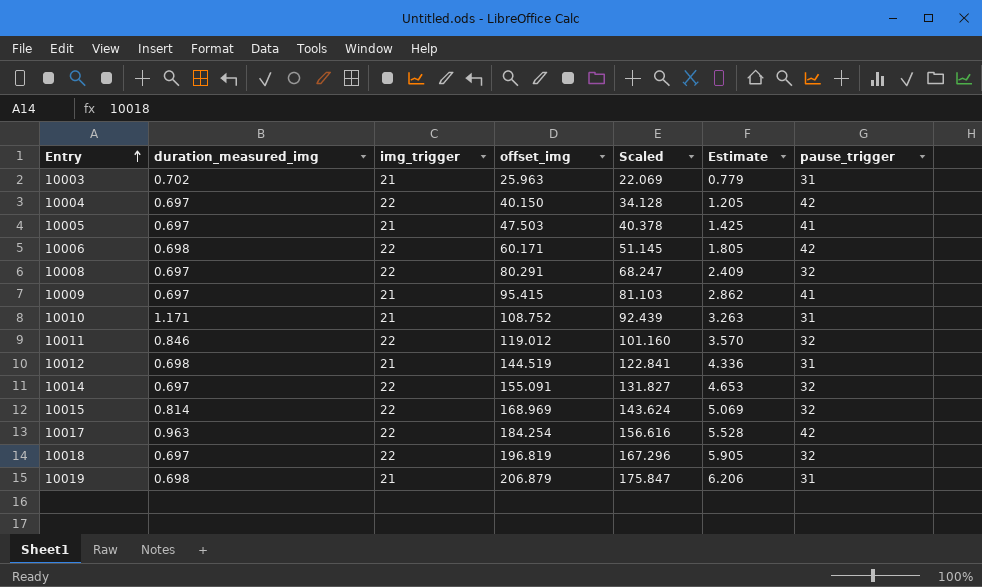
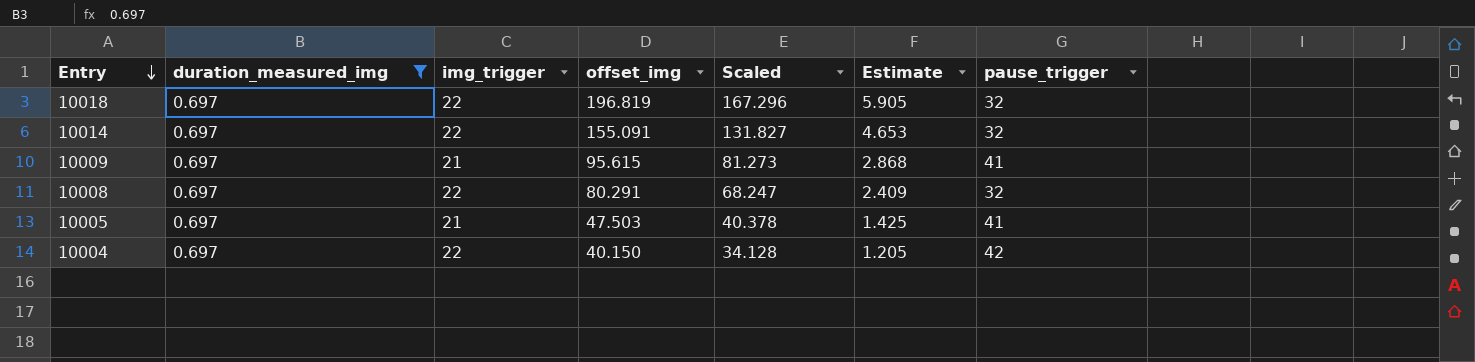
filter: none -> duration_measured_img = 0.697
row order: Entry ascending -> Entry descending
10009 | offset_img: 95.415 -> 95.615
10009 | Scaled: 81.103 -> 81.273
10009 | Estimate: 2.862 -> 2.868

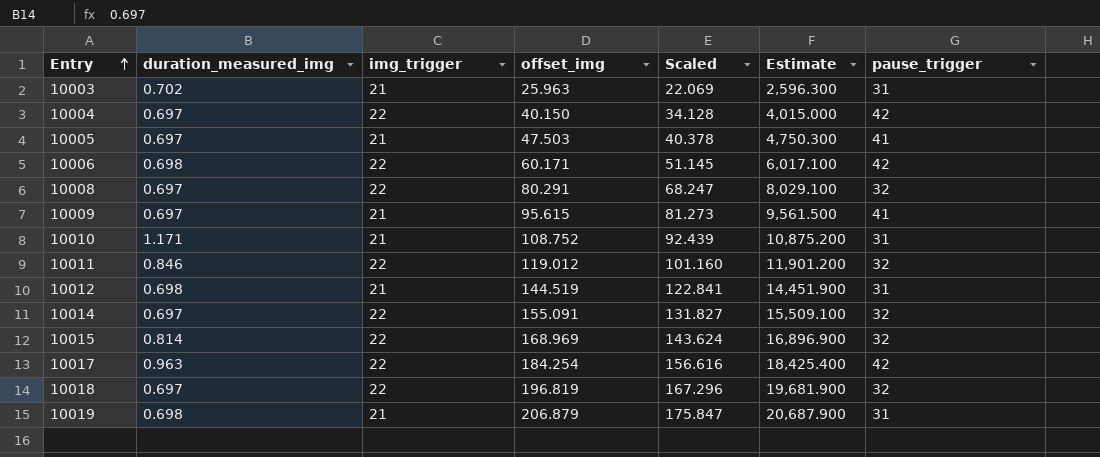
filter: duration_measured_img = 0.697 -> none
row order: Entry descending -> Entry ascending
column Estimate | formula: [offset_img] * 0.03 -> [offset_img] * 100

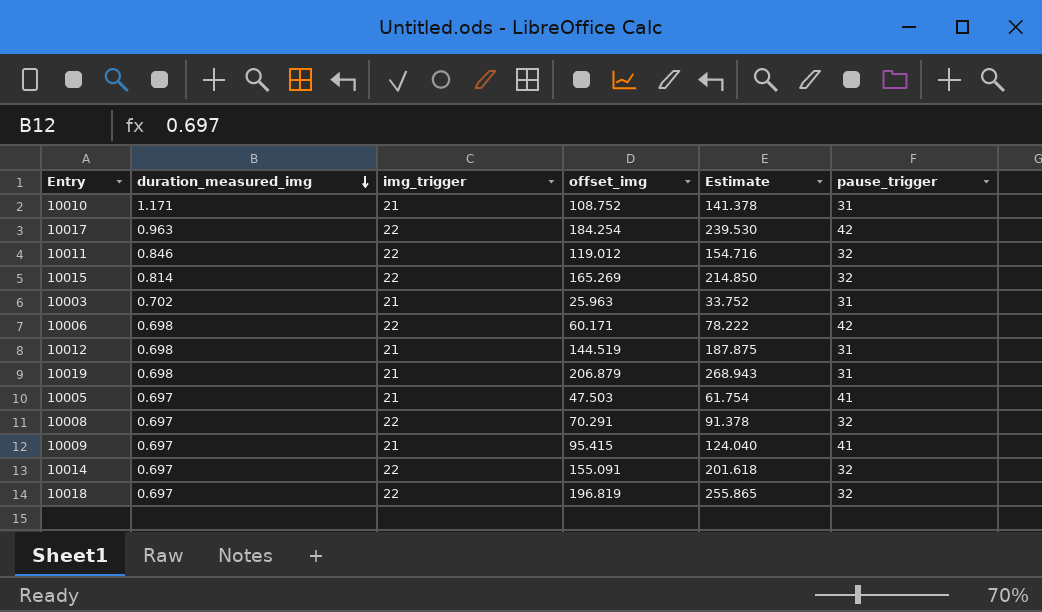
row order: Entry ascending -> duration_measured_img descending
column Scaled | formula: [offset_img] * 0.85 -> none
column Estimate | formula: [offset_img] * 100 -> [offset_img] * 1.3
row 10004: 0.697 | 22 | 40.150 | 34.128 | 4,015.000 | 42 -> none
10015 | offset_img: 168.969 -> 165.269
10008 | offset_img: 80.291 -> 70.291
10009 | offset_img: 95.615 -> 95.415

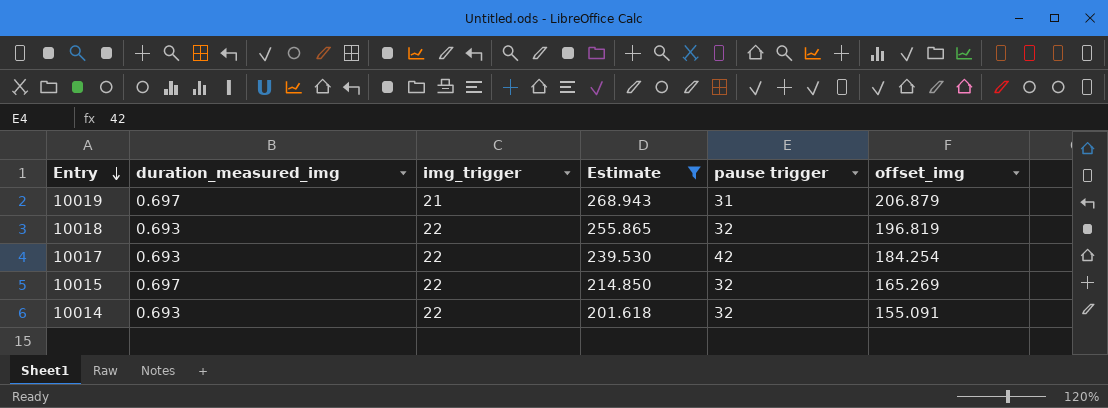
filter: none -> Estimate >= 201.618
row order: duration_measured_img descending -> Entry descending
column name: pause_trigger -> pause trigger
column offset_img | position: 4 -> 6
10019 | duration_measured_img: 0.698 -> 0.697
10018 | duration_measured_img: 0.697 -> 0.693
10017 | duration_measured_img: 0.963 -> 0.693
10015 | duration_measured_img: 0.814 -> 0.697
10014 | duration_measured_img: 0.697 -> 0.693

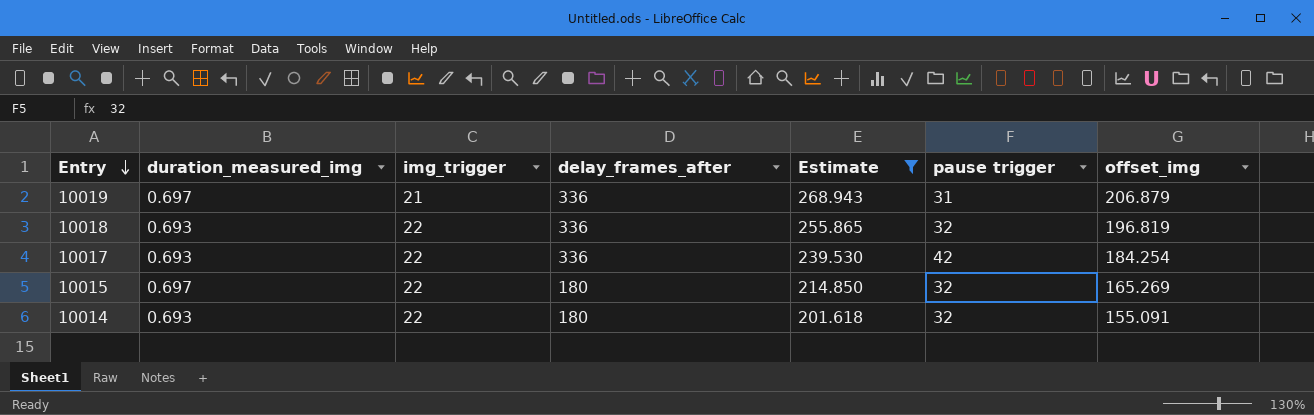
column delay_frames_after | position: none -> 4

